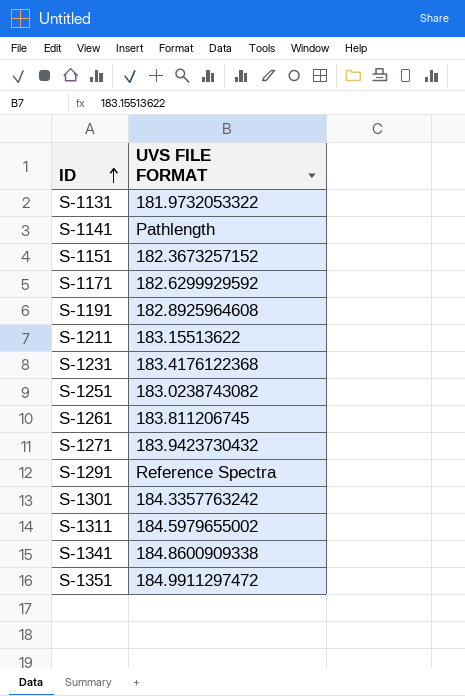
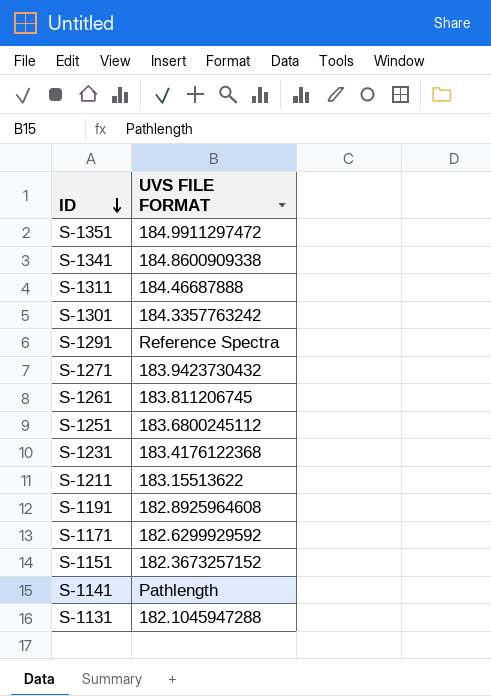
row order: ID ascending -> ID descending
S-1311 | UVS FILE FORMAT: 184.5979655002 -> 184.46687888
S-1251 | UVS FILE FORMAT: 183.0238743082 -> 183.6800245112
S-1131 | UVS FILE FORMAT: 181.9732053322 -> 182.1045947288

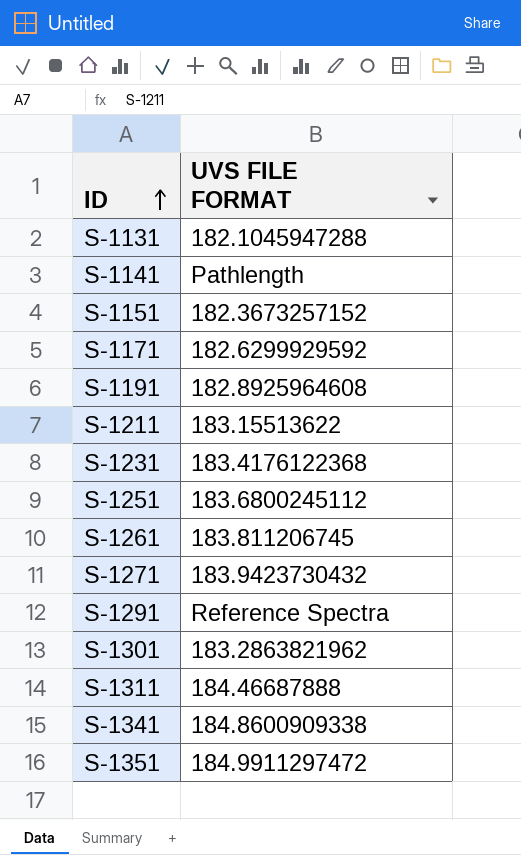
row order: ID descending -> ID ascending
S-1301 | UVS FILE FORMAT: 184.3357763242 -> 183.2863821962

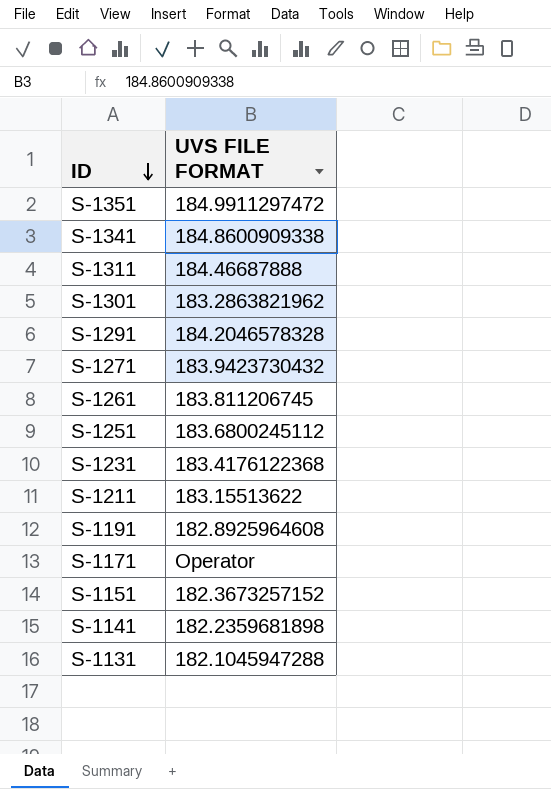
row order: ID ascending -> ID descending
S-1291 | UVS FILE FORMAT: Reference Spectra -> 184.2046578328
S-1171 | UVS FILE FORMAT: 182.6299929592 -> Operator
S-1141 | UVS FILE FORMAT: Pathlength -> 182.2359681898

